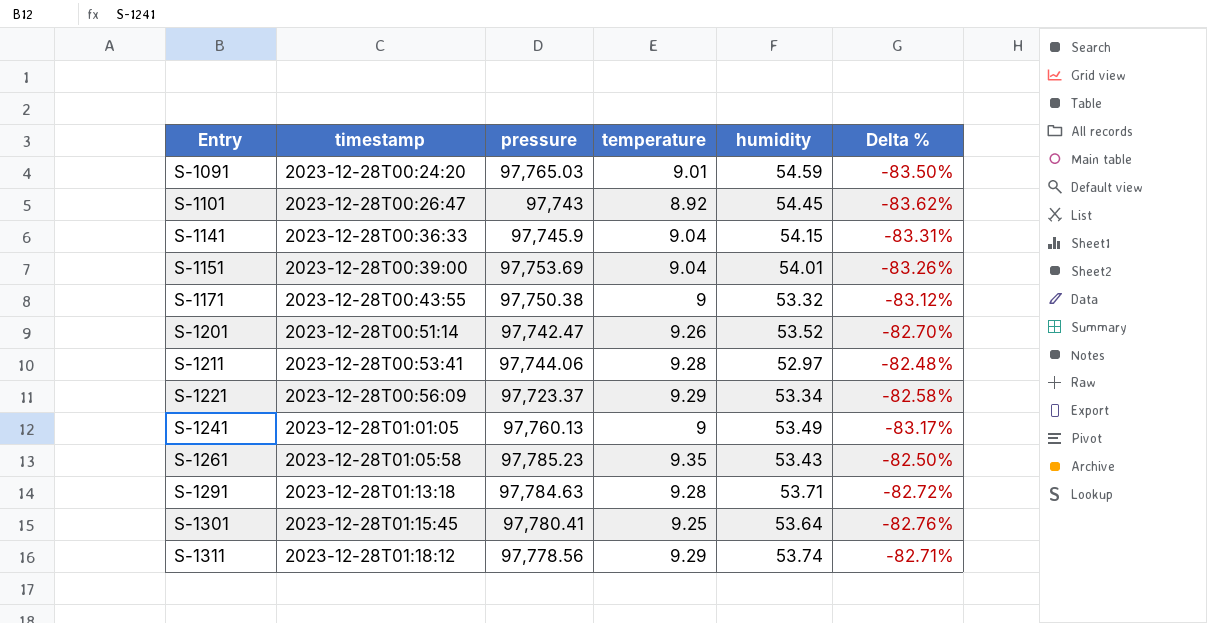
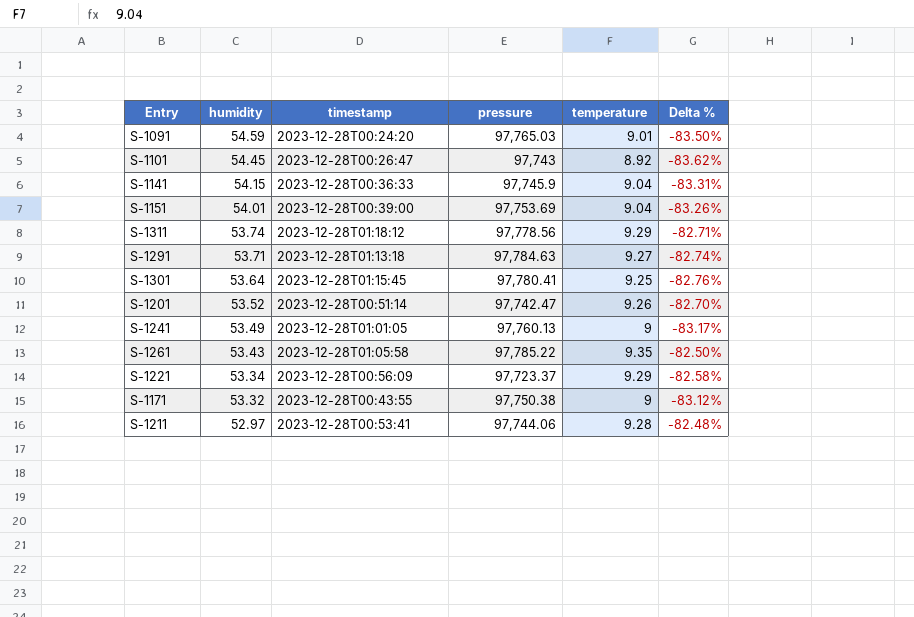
row order: Entry ascending -> humidity descending
column humidity | position: 5 -> 2
S-1291 | temperature: 9.28 -> 9.27
S-1291 | Delta %: -82.72% -> -82.74%
S-1261 | pressure: 97,785.23 -> 97,785.22

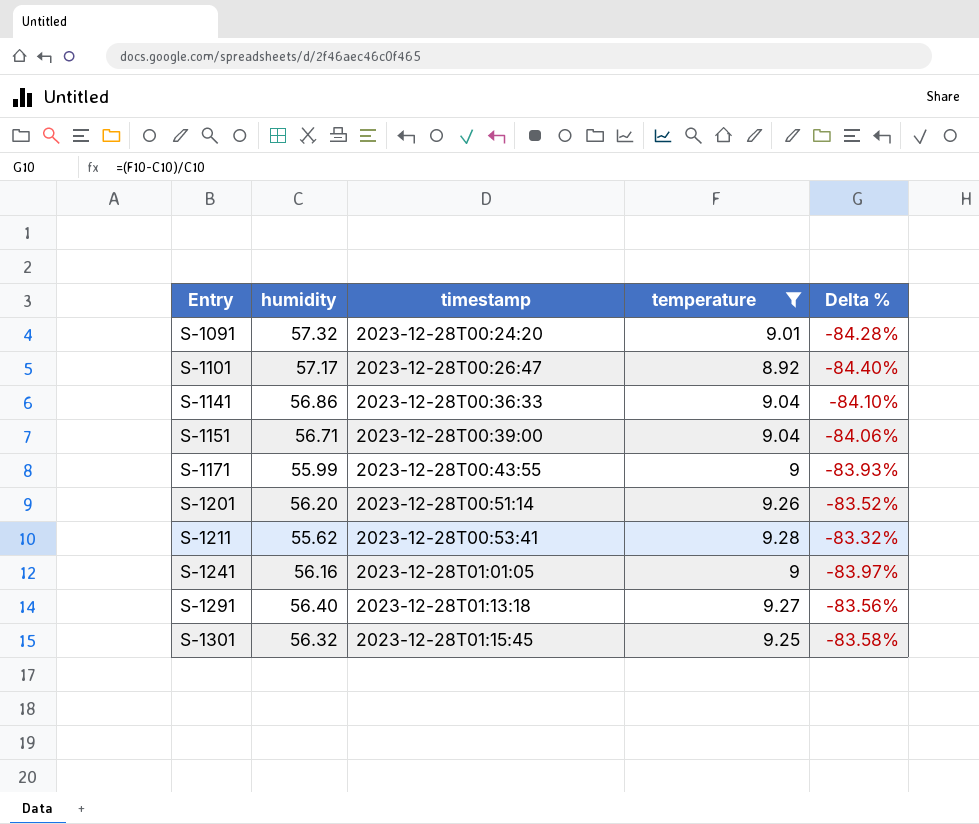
filter: none -> temperature <= 9.28
row order: humidity descending -> Entry ascending
column pressure | position: 4 -> none
S-1091 | humidity: 54.59 -> 57.32
S-1091 | Delta %: -83.50% -> -84.28%
S-1101 | humidity: 54.45 -> 57.17
S-1101 | Delta %: -83.62% -> -84.40%
S-1141 | humidity: 54.15 -> 56.86
S-1141 | Delta %: -83.31% -> -84.10%
S-1151 | humidity: 54.01 -> 56.71
S-1151 | Delta %: -83.26% -> -84.06%
S-1171 | humidity: 53.32 -> 55.99
S-1171 | Delta %: -83.12% -> -83.93%
S-1201 | humidity: 53.52 -> 56.20
S-1201 | Delta %: -82.70% -> -83.52%
S-1211 | humidity: 52.97 -> 55.62
S-1211 | Delta %: -82.48% -> -83.32%
S-1241 | humidity: 53.49 -> 56.16
S-1241 | Delta %: -83.17% -> -83.97%
S-1291 | humidity: 53.71 -> 56.40
S-1291 | Delta %: -82.74% -> -83.56%
S-1301 | humidity: 53.64 -> 56.32
S-1301 | Delta %: -82.76% -> -83.58%

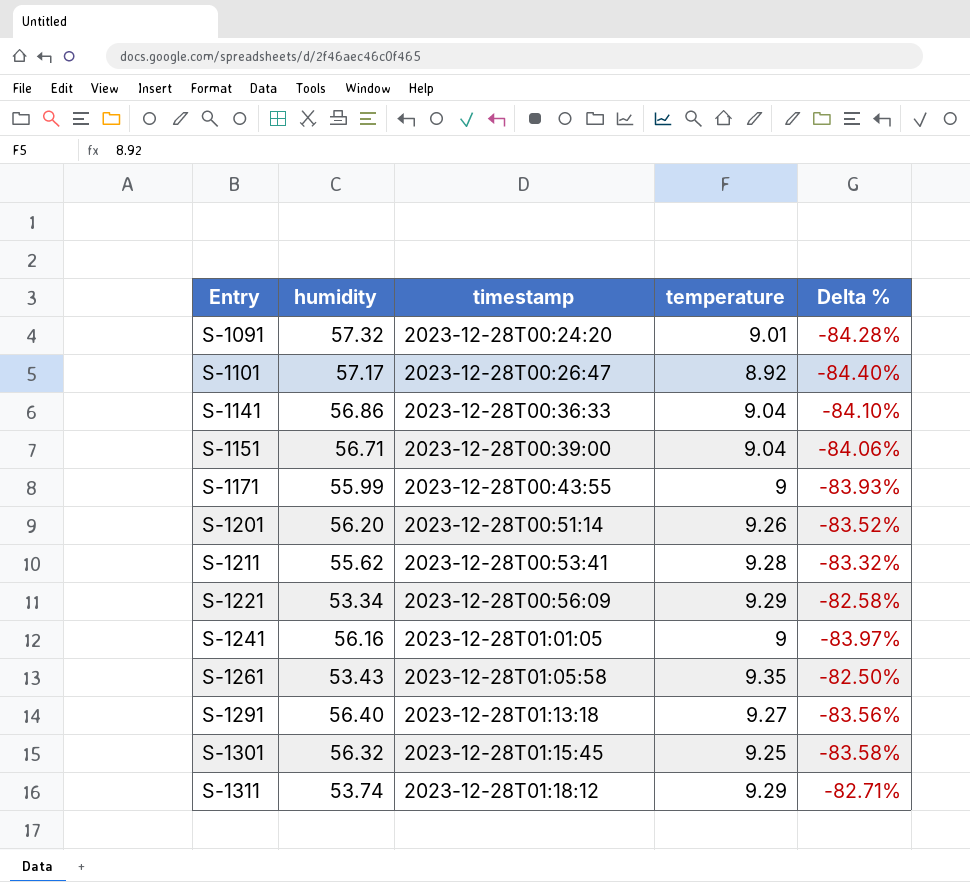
filter: temperature <= 9.28 -> none

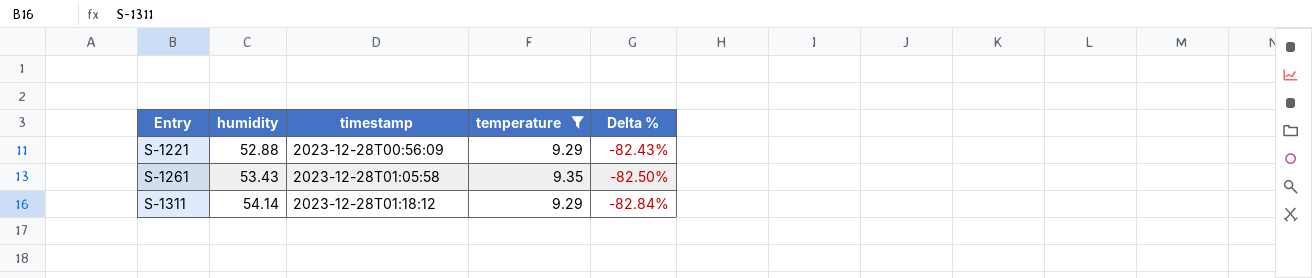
filter: none -> temperature >= 9.29
S-1221 | humidity: 53.34 -> 52.88
S-1221 | Delta %: -82.58% -> -82.43%
S-1311 | humidity: 53.74 -> 54.14
S-1311 | Delta %: -82.71% -> -82.84%

